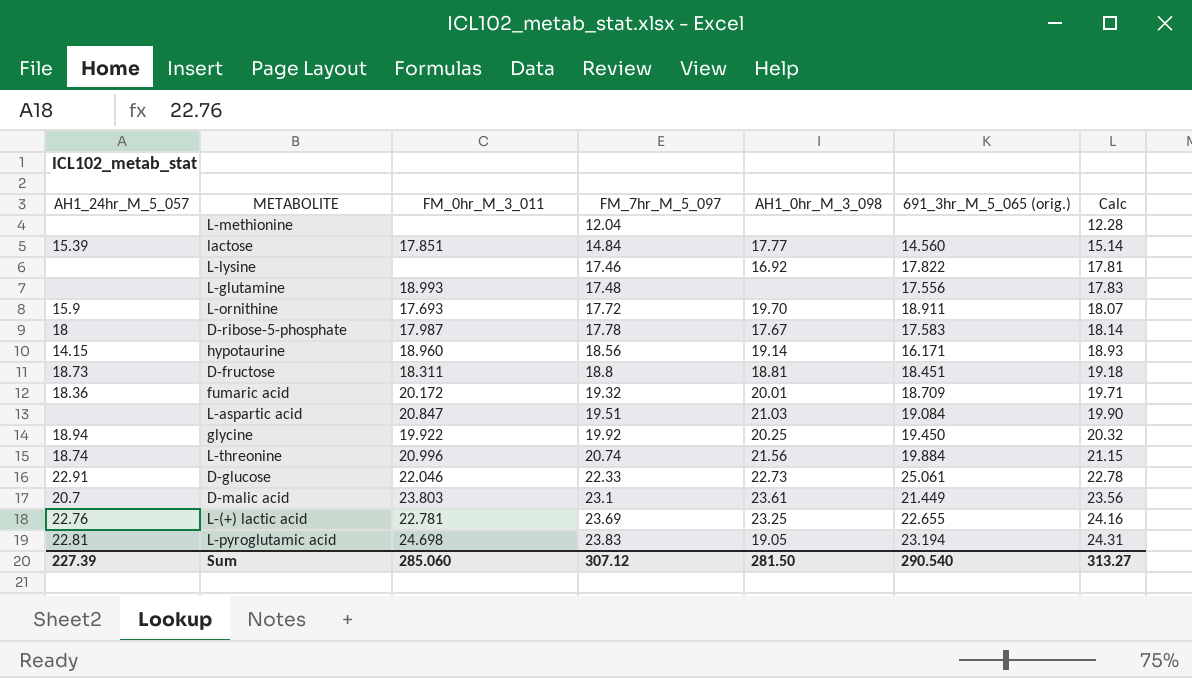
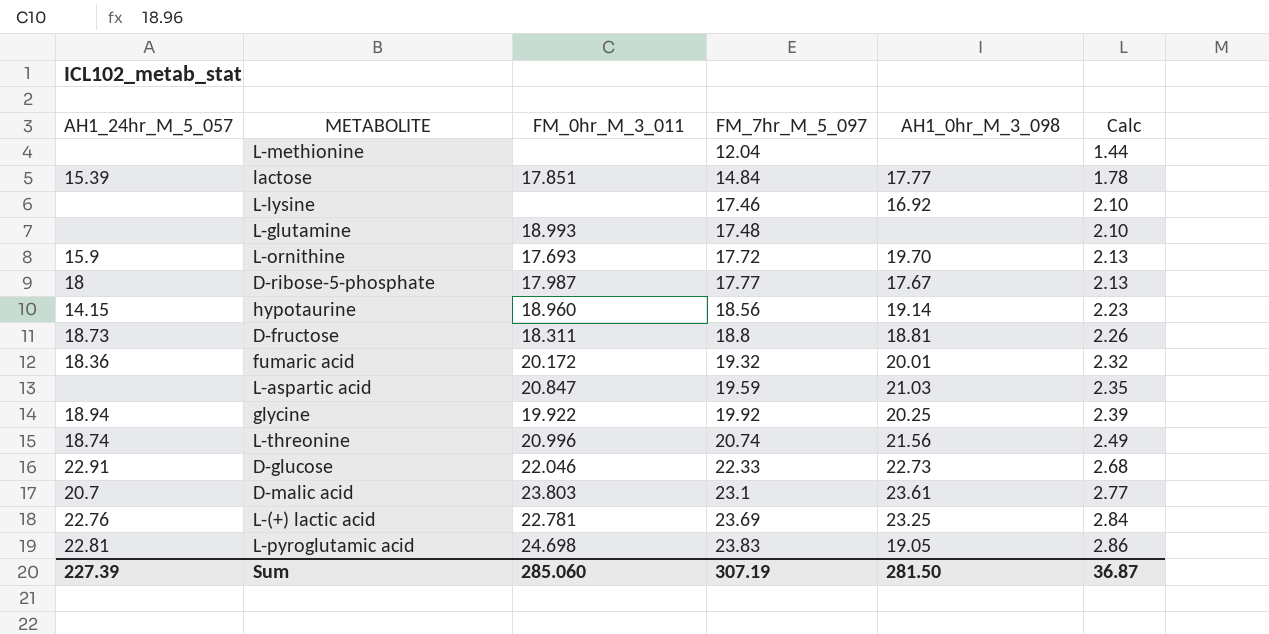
column 691_3hr_M_5_065 (orig.) | position: 6 -> none
column Calc | formula: [FM_7hr_M_5_097] * 1.02 -> [FM_7hr_M_5_097] * 0.12
D-ribose-5-phosphate | FM_7hr_M_5_097: 17.78 -> 17.77
L-aspartic acid | FM_7hr_M_5_097: 19.51 -> 19.59
Sum | FM_7hr_M_5_097: 307.12 -> 307.19
Sum | Calc: 313.27 -> 36.87

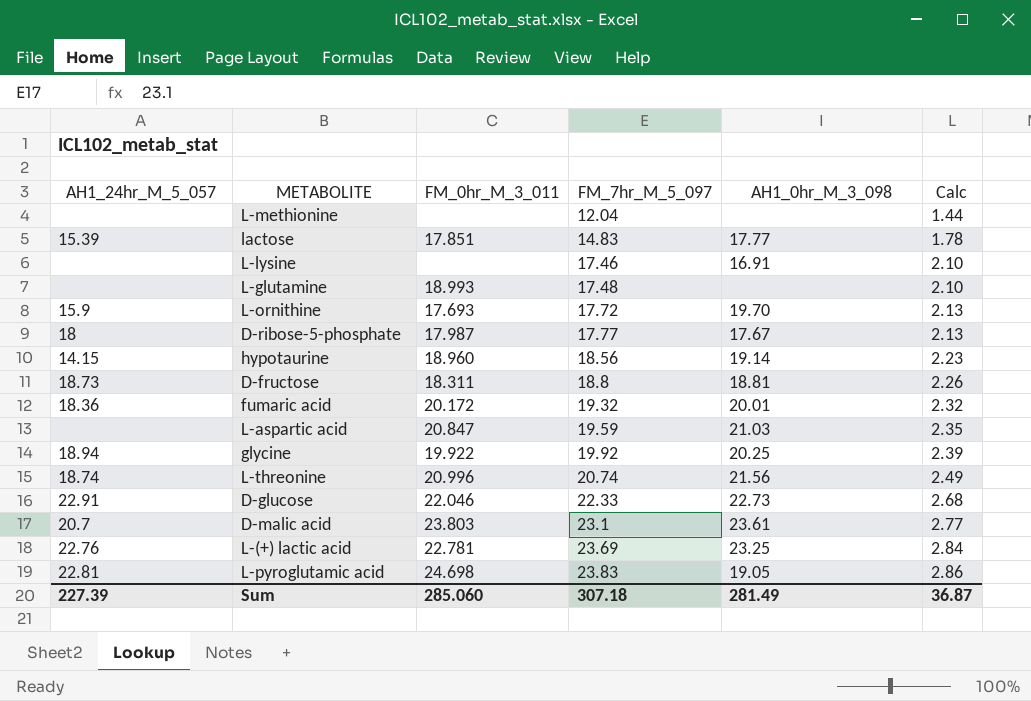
lactose | FM_7hr_M_5_097: 14.84 -> 14.83
L-lysine | AH1_0hr_M_3_098: 16.92 -> 16.91
Sum | FM_7hr_M_5_097: 307.19 -> 307.18
Sum | AH1_0hr_M_3_098: 281.50 -> 281.49

